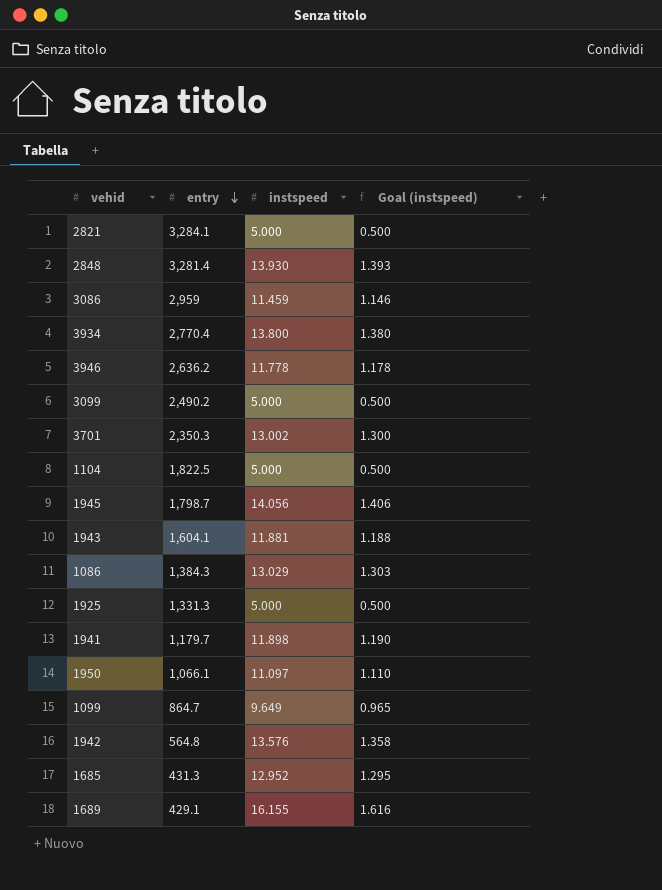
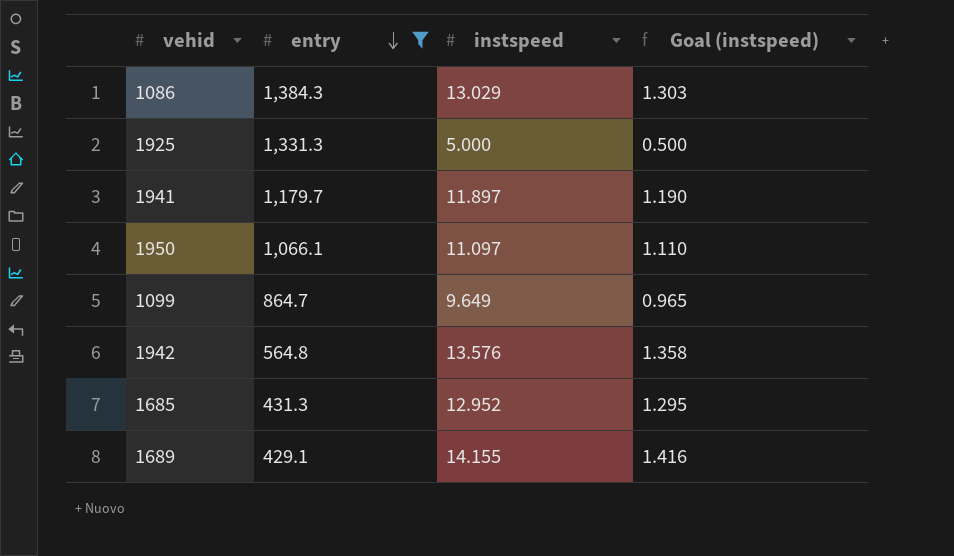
filter: none -> entry <= 1,384.3
1941 | instspeed: 11.898 -> 11.897
1689 | instspeed: 16.155 -> 14.155
1689 | Goal (instspeed): 1.616 -> 1.416

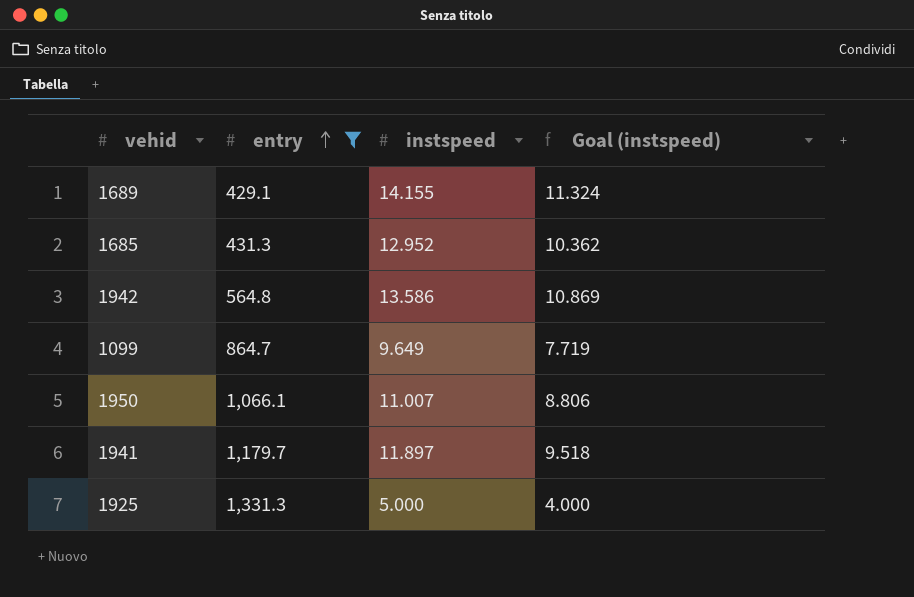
row order: entry descending -> entry ascending
column Goal (instspeed) | formula: [instspeed] * 0.1 -> [instspeed] * 0.8
row 1086: 1,384.3 | 13.029 | 1.303 -> none
1942 | instspeed: 13.576 -> 13.586
1950 | instspeed: 11.097 -> 11.007

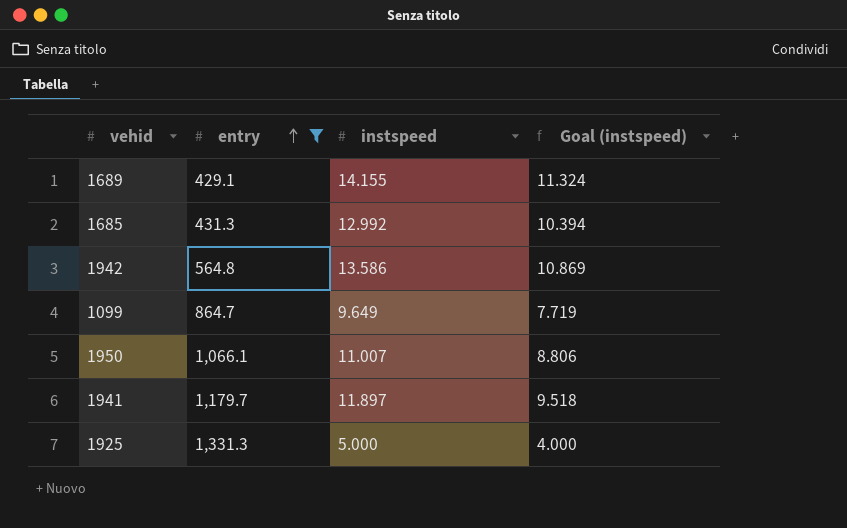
1685 | instspeed: 12.952 -> 12.992
1685 | Goal (instspeed): 10.362 -> 10.394

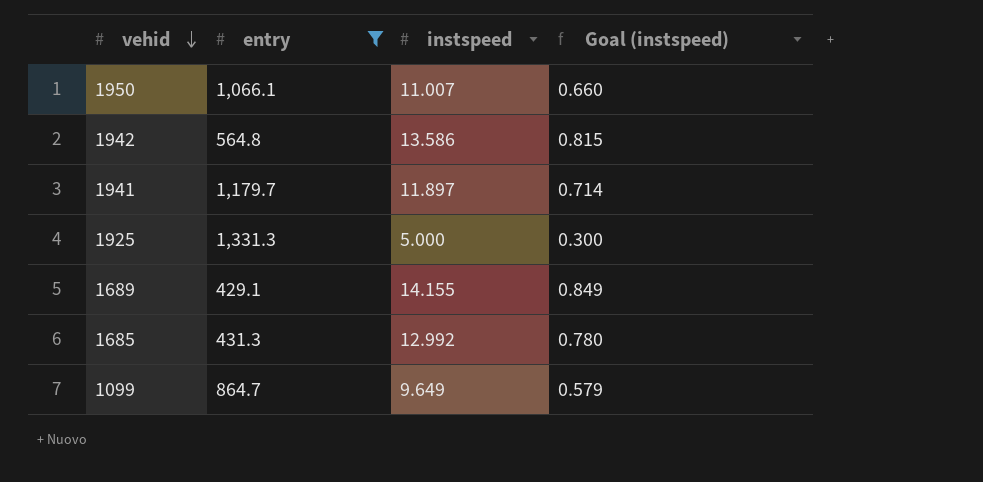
row order: entry ascending -> vehid descending
column Goal (instspeed) | formula: [instspeed] * 0.8 -> [instspeed] * 0.06

